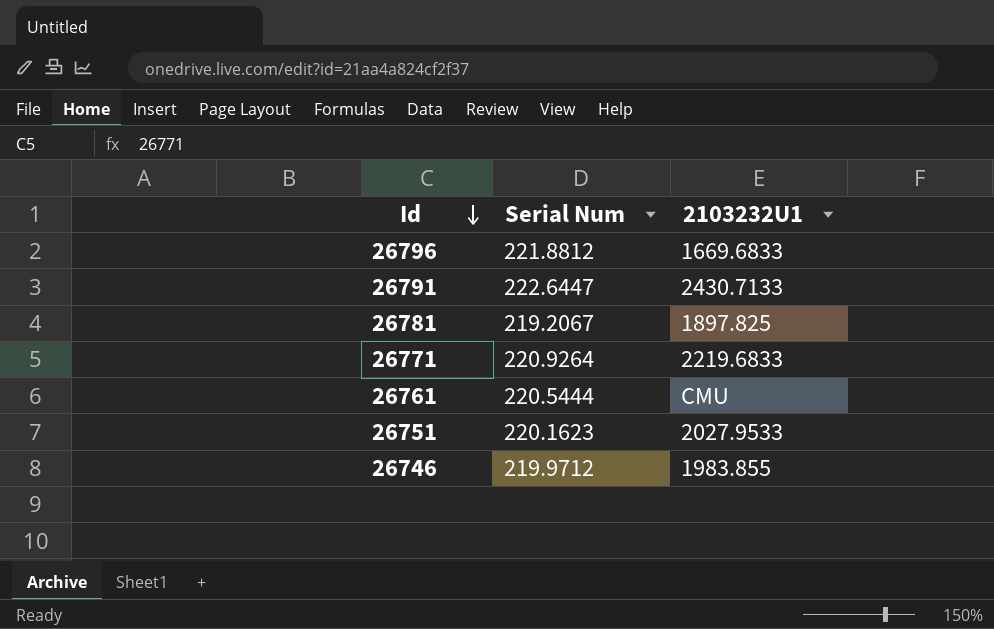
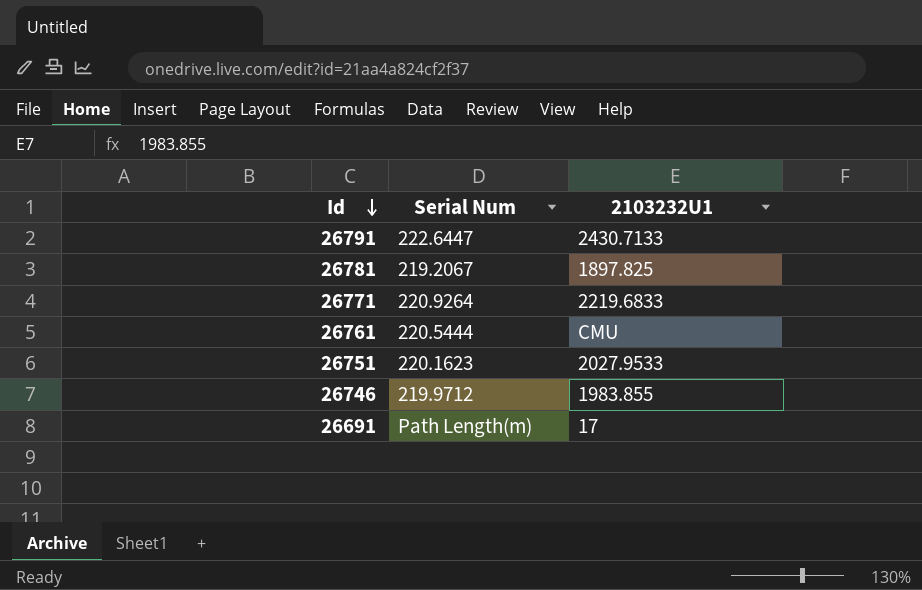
row 26796: 221.8812 | 1669.6833 -> none
row 26691: none -> Path Length(m) | 17

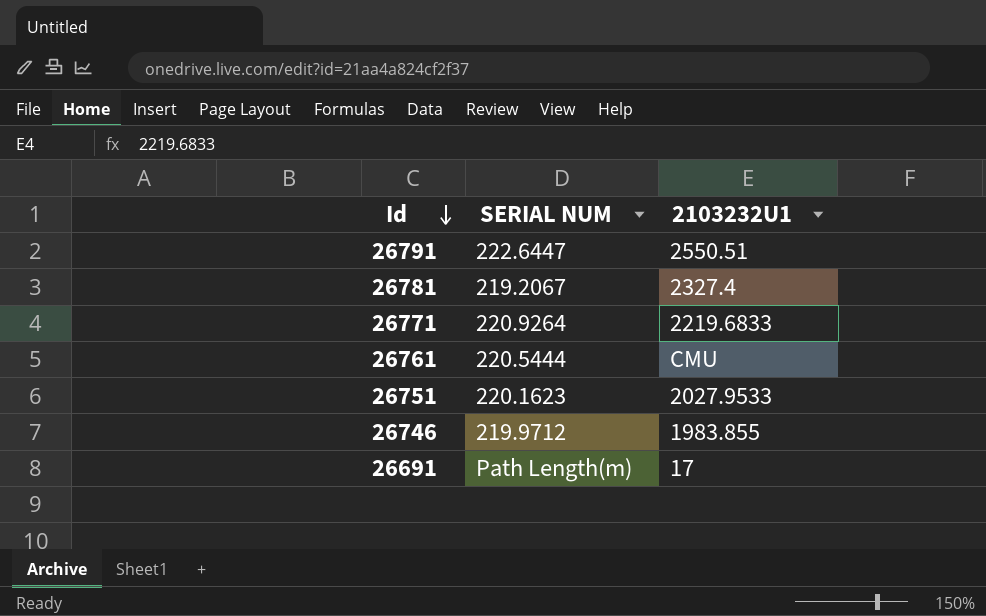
column name: Serial Num -> SERIAL NUM
26791 | 2103232U1: 2430.7133 -> 2550.51
26781 | 2103232U1: 1897.825 -> 2327.4

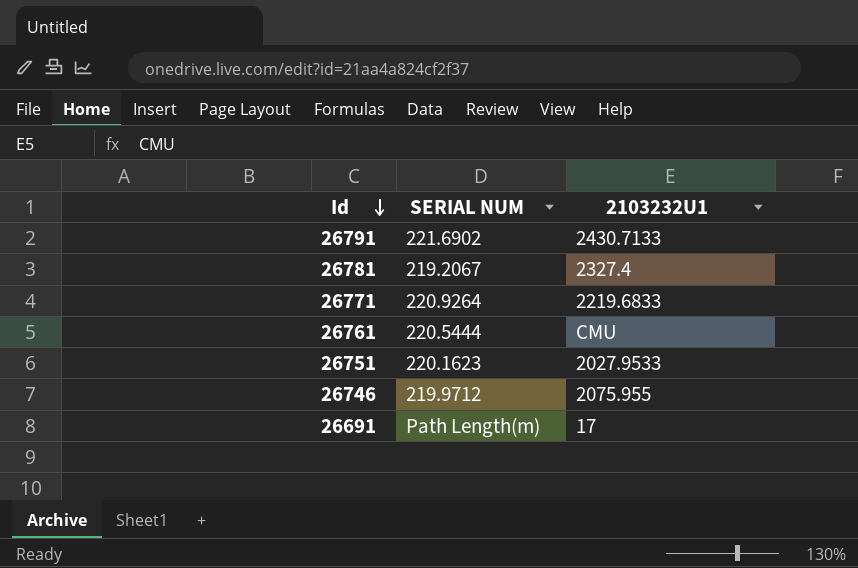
26791 | SERIAL NUM: 222.6447 -> 221.6902
26791 | 2103232U1: 2550.51 -> 2430.7133
26746 | 2103232U1: 1983.855 -> 2075.955

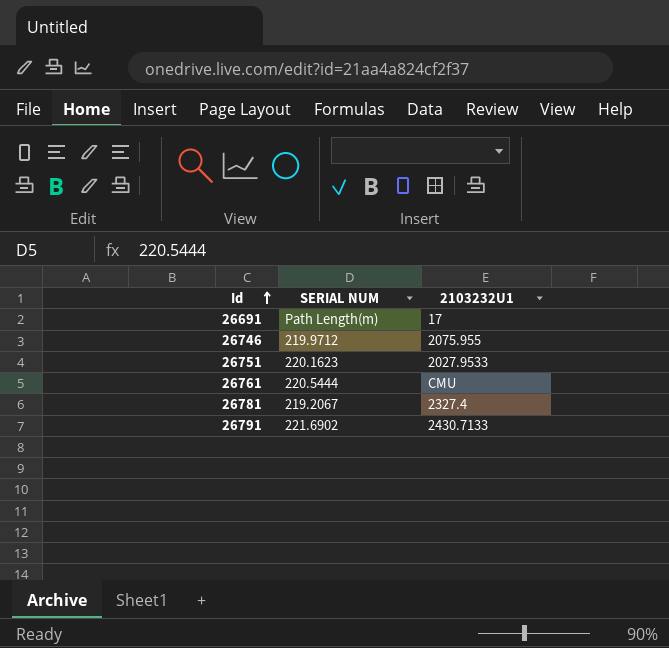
row order: Id descending -> Id ascending
row 26771: 220.9264 | 2219.6833 -> none

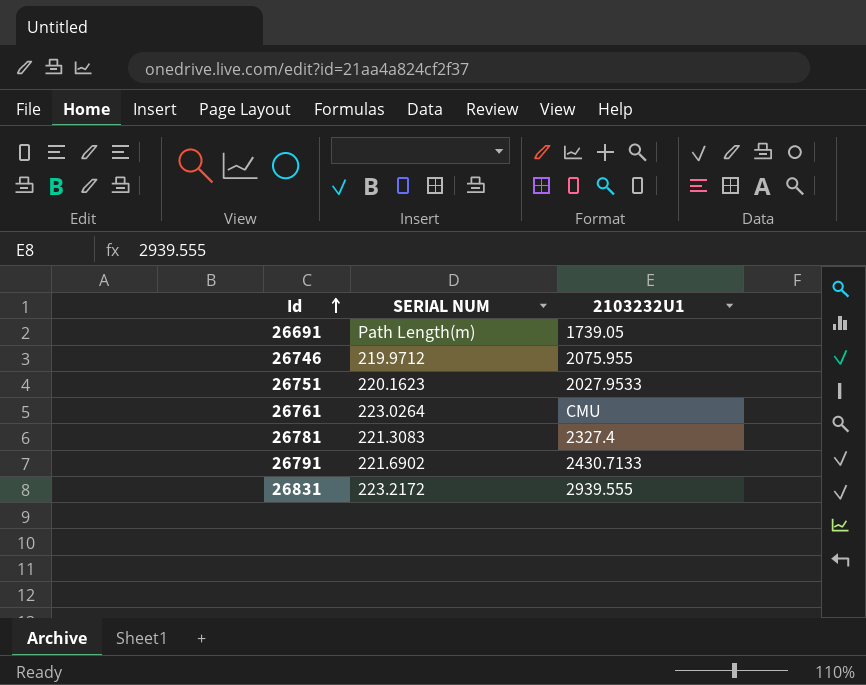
26691 | 2103232U1: 17 -> 1739.05
26761 | SERIAL NUM: 220.5444 -> 223.0264
26781 | SERIAL NUM: 219.2067 -> 221.3083
row 26831: none -> 223.2172 | 2939.555

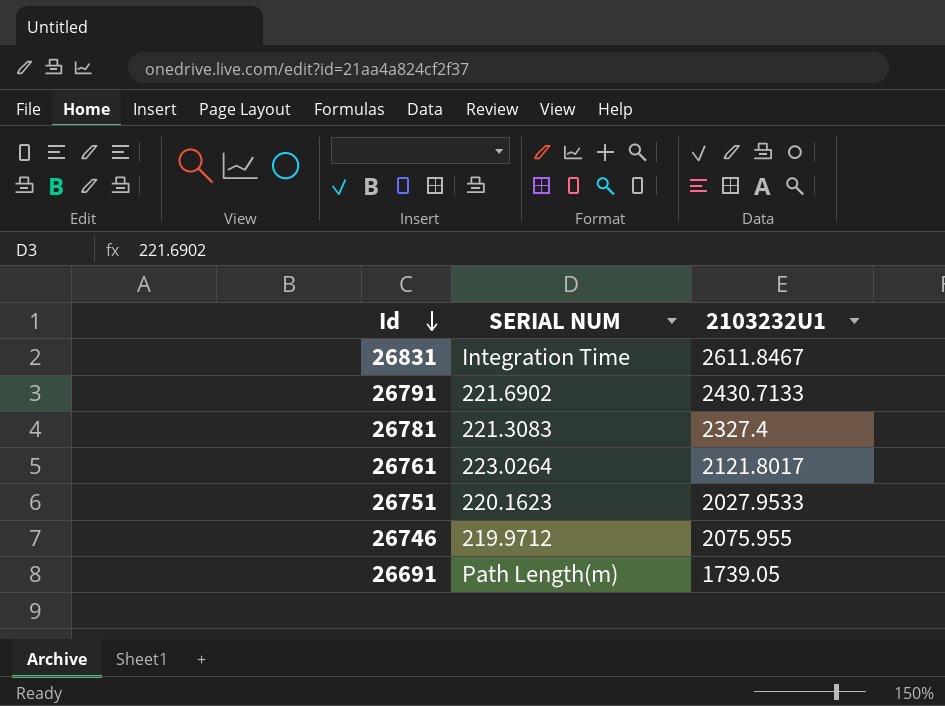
row order: Id ascending -> Id descending
26831 | SERIAL NUM: 223.2172 -> Integration Time
26831 | 2103232U1: 2939.555 -> 2611.8467
26761 | 2103232U1: CMU -> 2121.8017

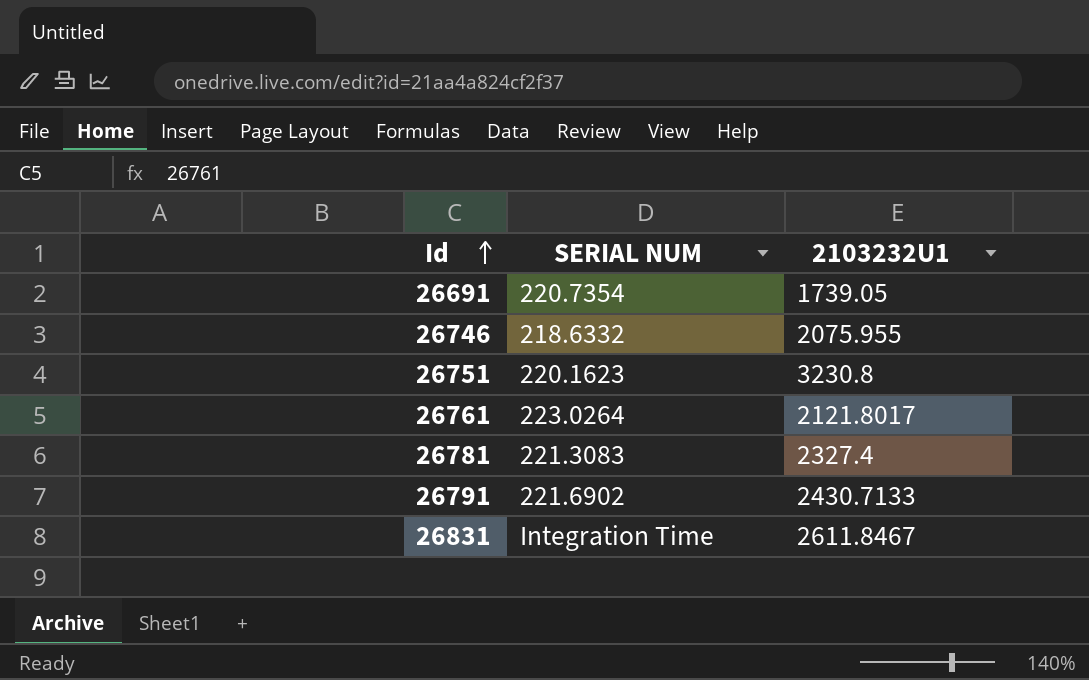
row order: Id descending -> Id ascending
26691 | SERIAL NUM: Path Length(m) -> 220.7354
26746 | SERIAL NUM: 219.9712 -> 218.6332
26751 | 2103232U1: 2027.9533 -> 3230.8

